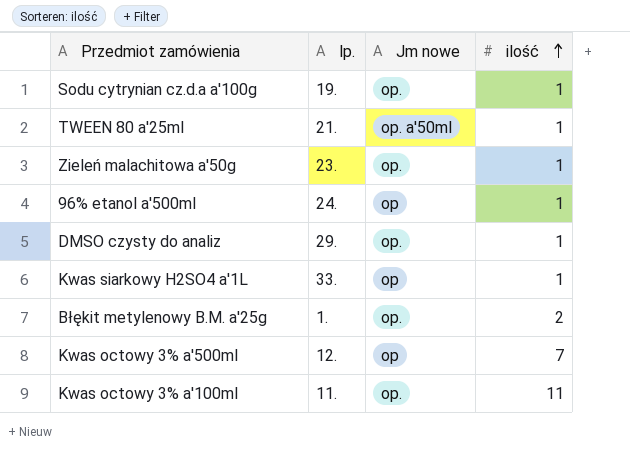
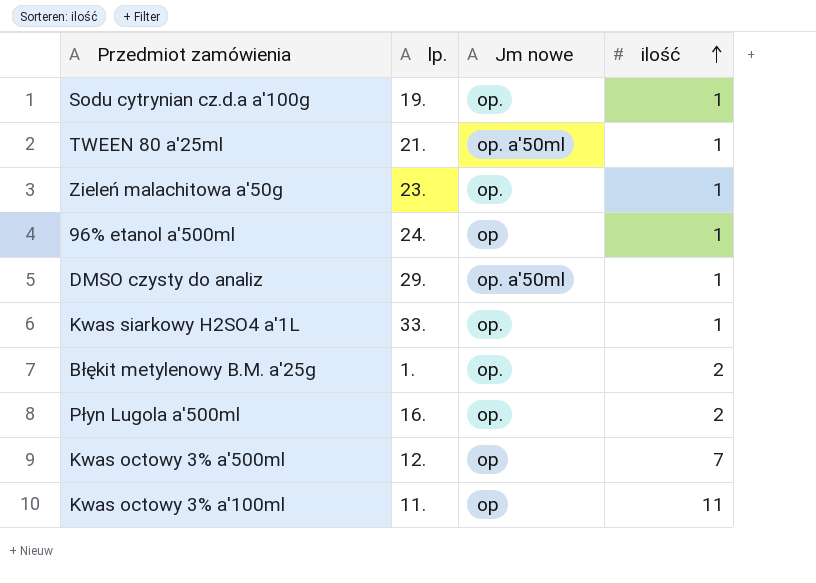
DMSO czysty do analiz | Jm nowe: op. -> op. a'50ml
Kwas siarkowy H2SO4 a'1L | Jm nowe: op -> op.
row Płyn Lugola a'500ml: none -> 16. | op. | 2
Kwas octowy 3% a'100ml | Jm nowe: op. -> op

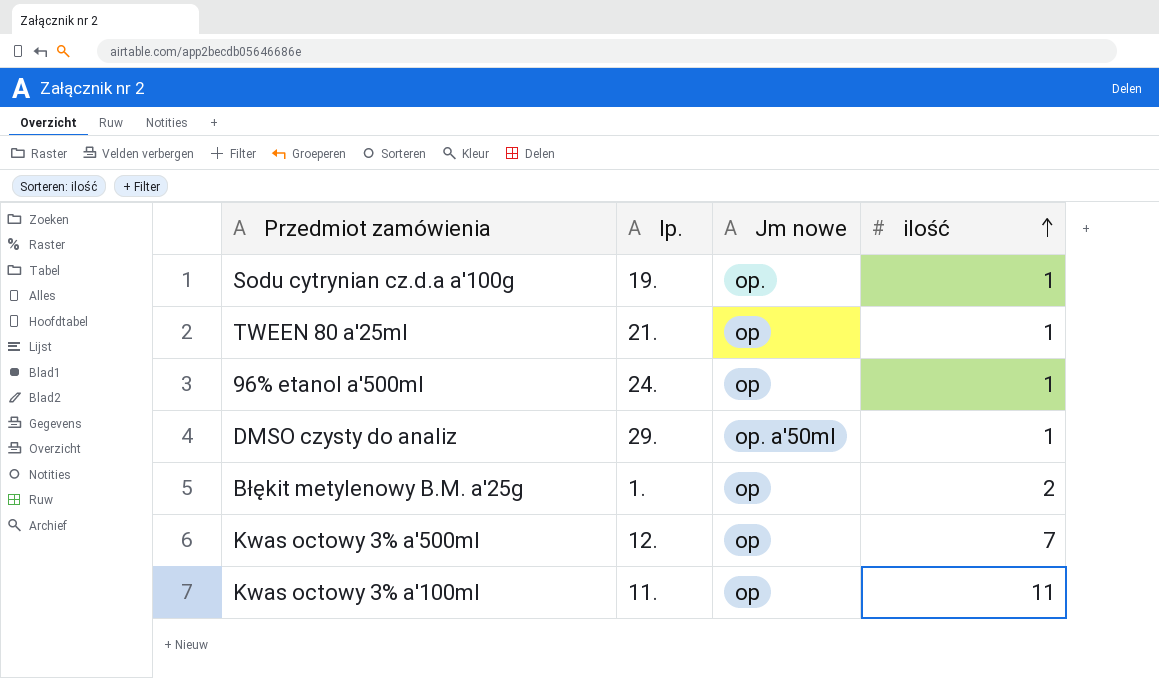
row Zieleń malachitowa a'50g: 23. | op. | 1 -> none
row Kwas siarkowy H2SO4 a'1L: 33. | op. | 1 -> none
row Płyn Lugola a'500ml: 16. | op. | 2 -> none
TWEEN 80 a'25ml | Jm nowe: op. a'50ml -> op
Błękit metylenowy B.M. a'25g | Jm nowe: op. -> op

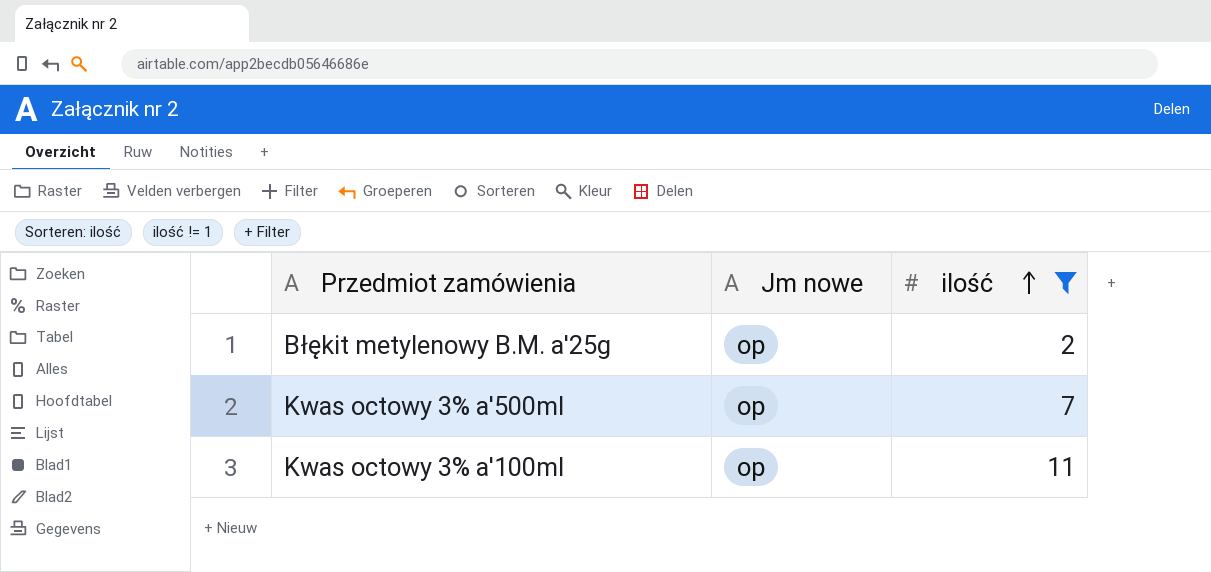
filter: none -> ilość != 1
column lp. | position: 2 -> none

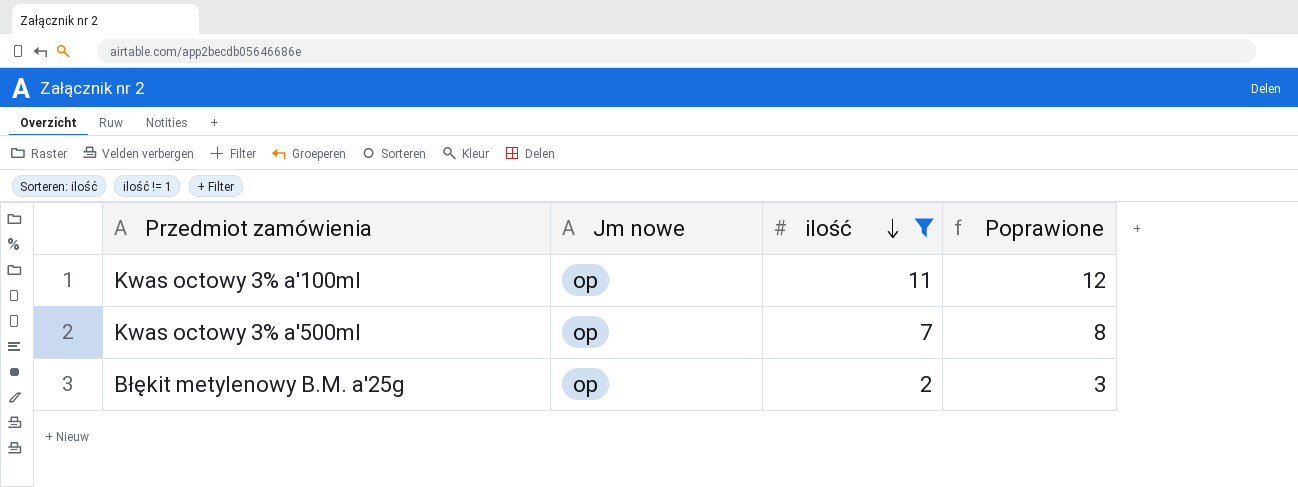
row order: ilość ascending -> ilość descending
column Poprawione | formula: none -> [ilość] + 1

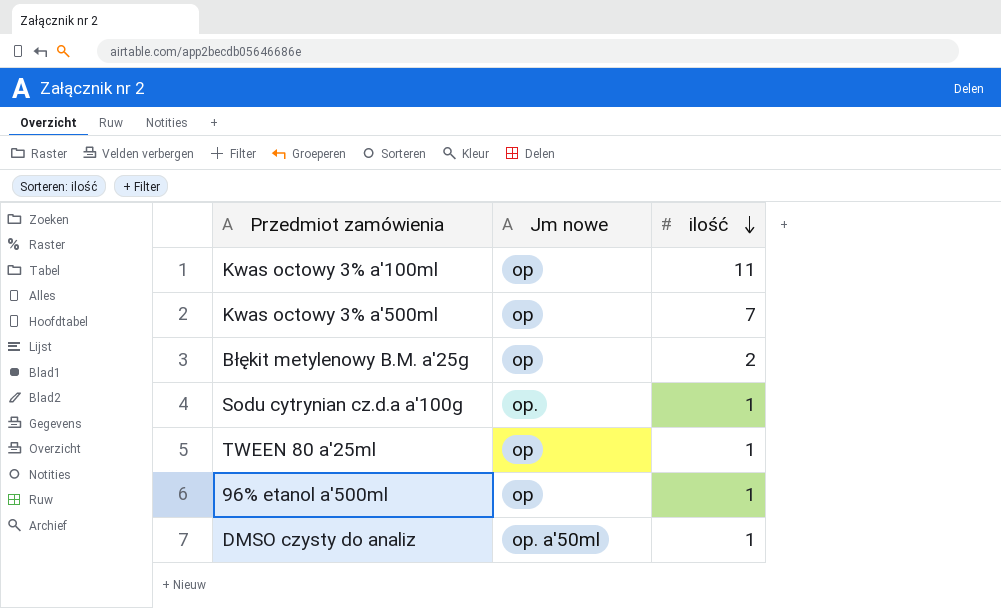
filter: ilość != 1 -> none
column Poprawione | formula: [ilość] + 1 -> none

